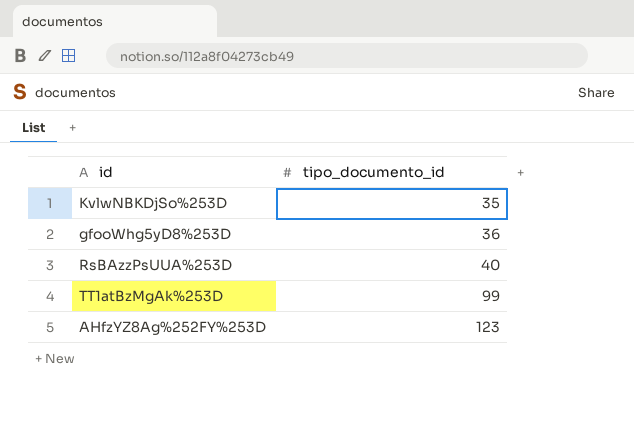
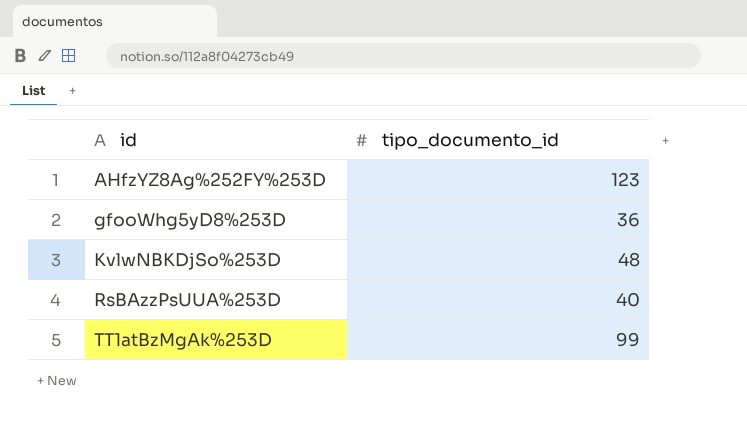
row order: tipo_documento_id ascending -> id ascending
KvlwNBKDjSo%253D | tipo_documento_id: 35 -> 48

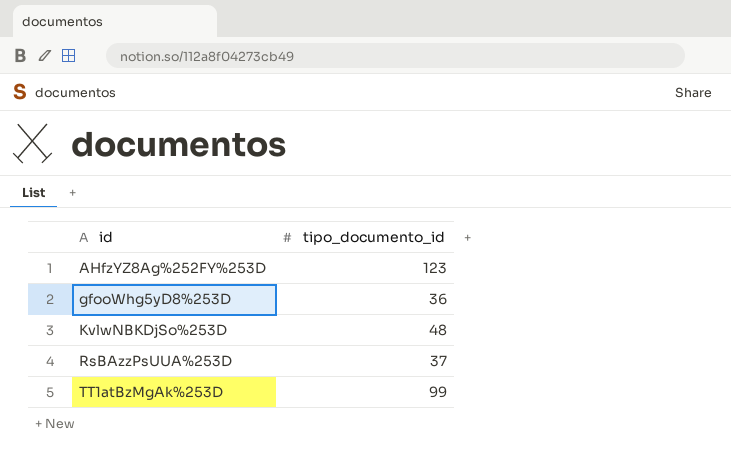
RsBAzzPsUUA%253D | tipo_documento_id: 40 -> 37

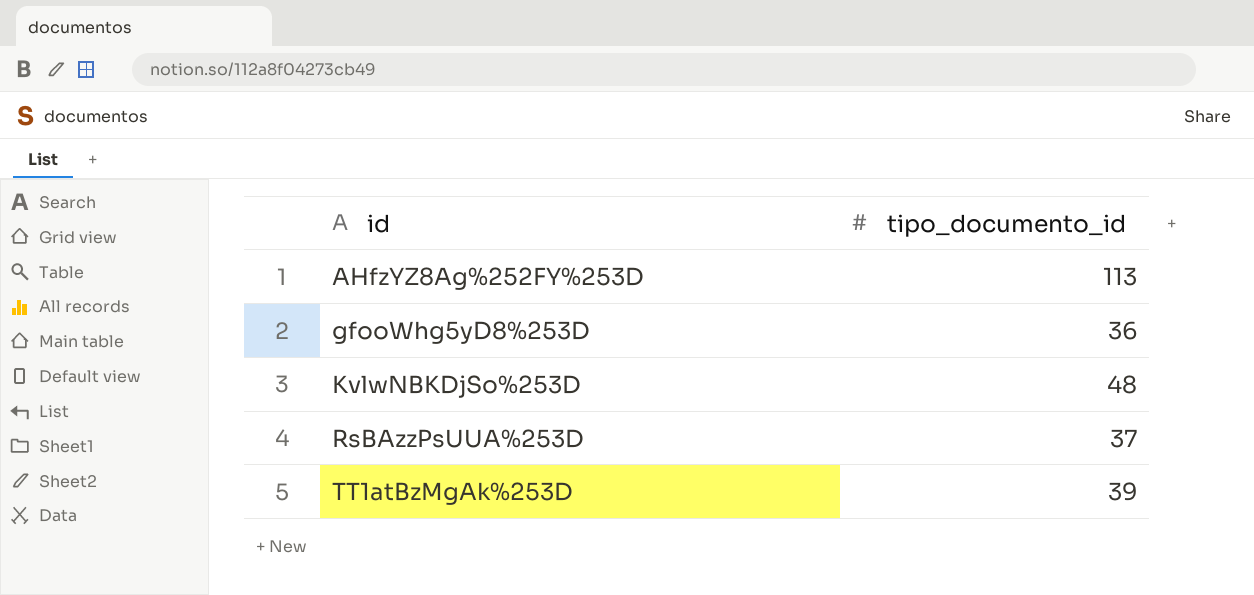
AHfzYZ8Ag%252FY%253D | tipo_documento_id: 123 -> 113
TT1atBzMgAk%253D | tipo_documento_id: 99 -> 39

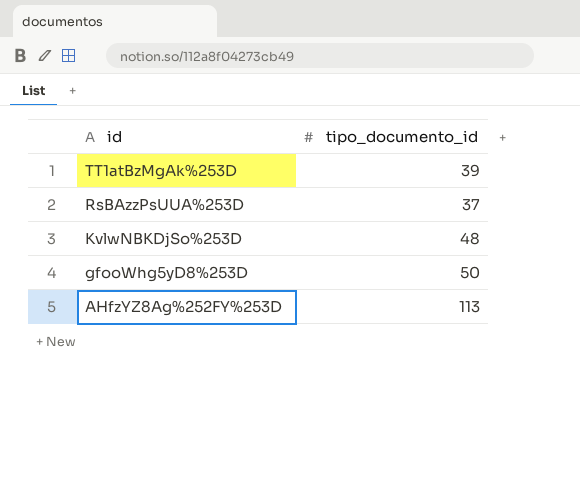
row order: id ascending -> id descending
gfooWhg5yD8%253D | tipo_documento_id: 36 -> 50

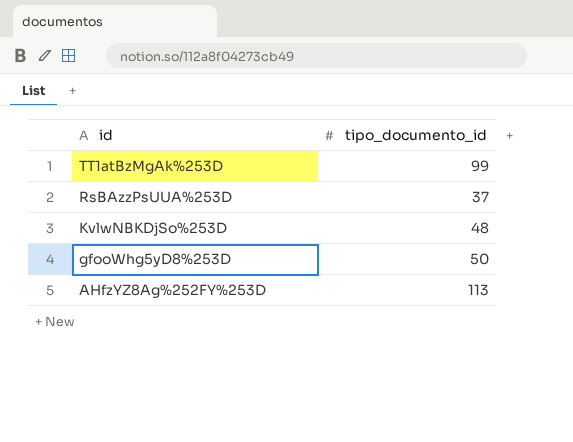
TT1atBzMgAk%253D | tipo_documento_id: 39 -> 99

